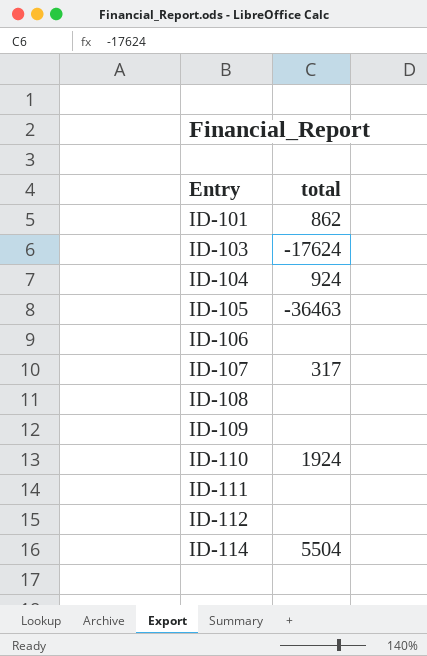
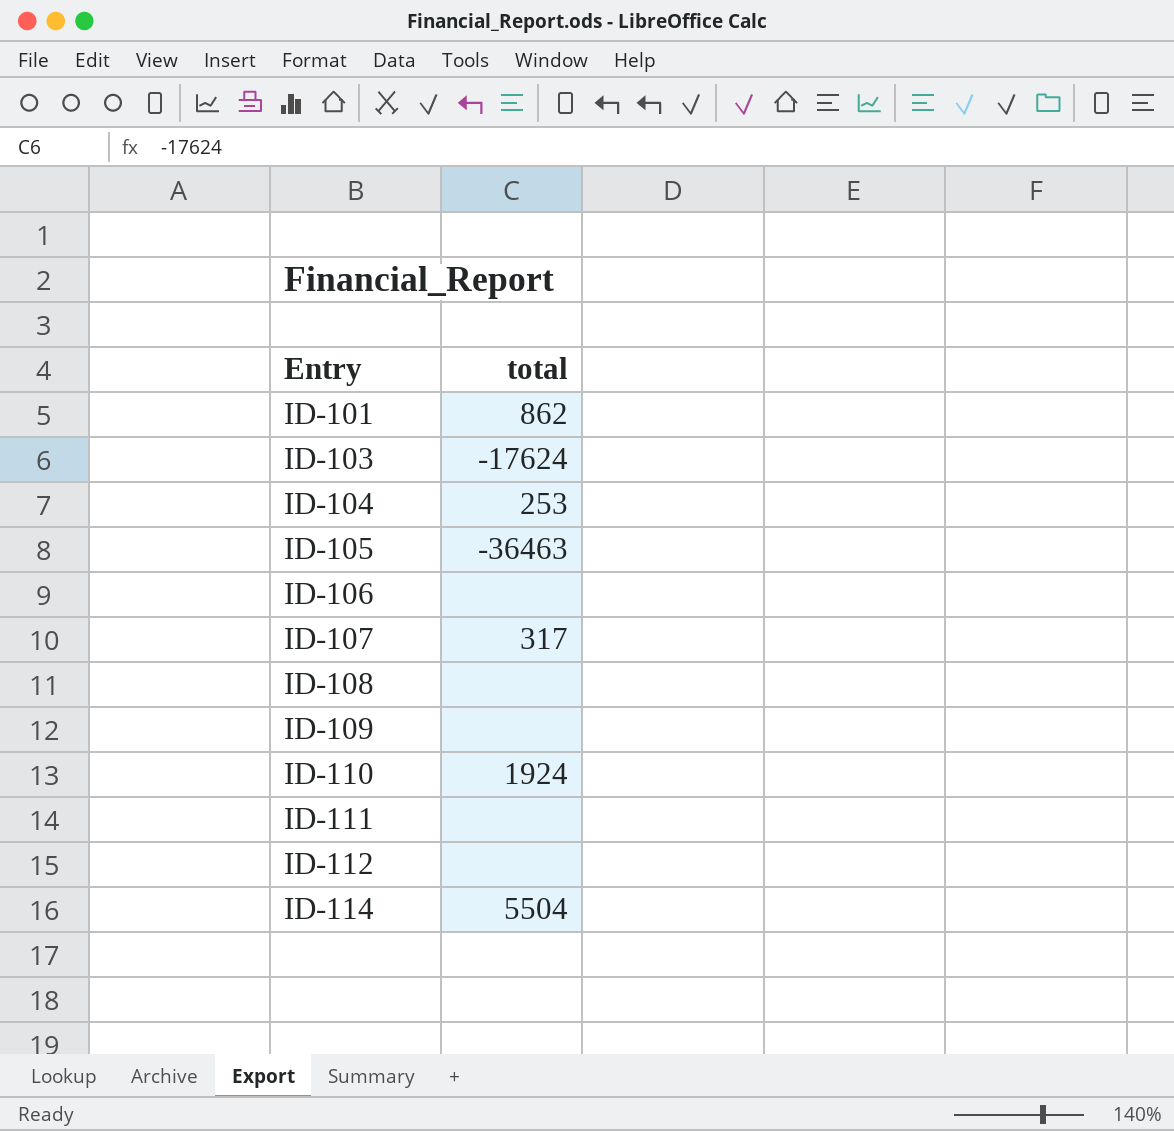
ID-104 | total: 924 -> 253

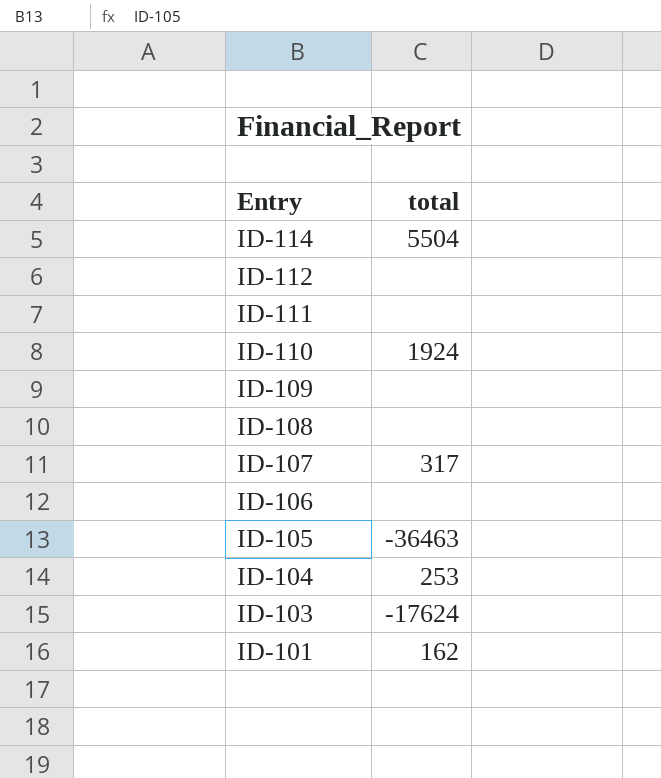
row order: Entry ascending -> Entry descending
ID-101 | total: 862 -> 162

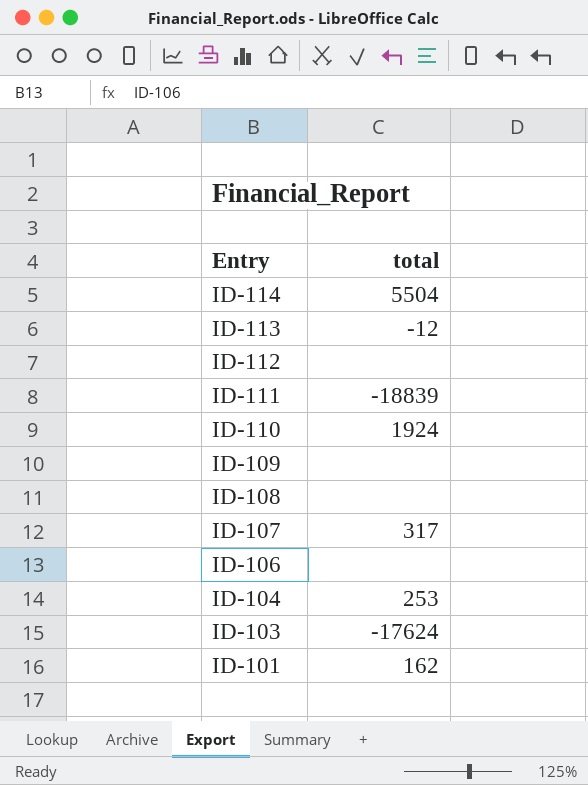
row ID-105: -36463 -> none
row ID-113: none -> -12
ID-111 | total: none -> -18839

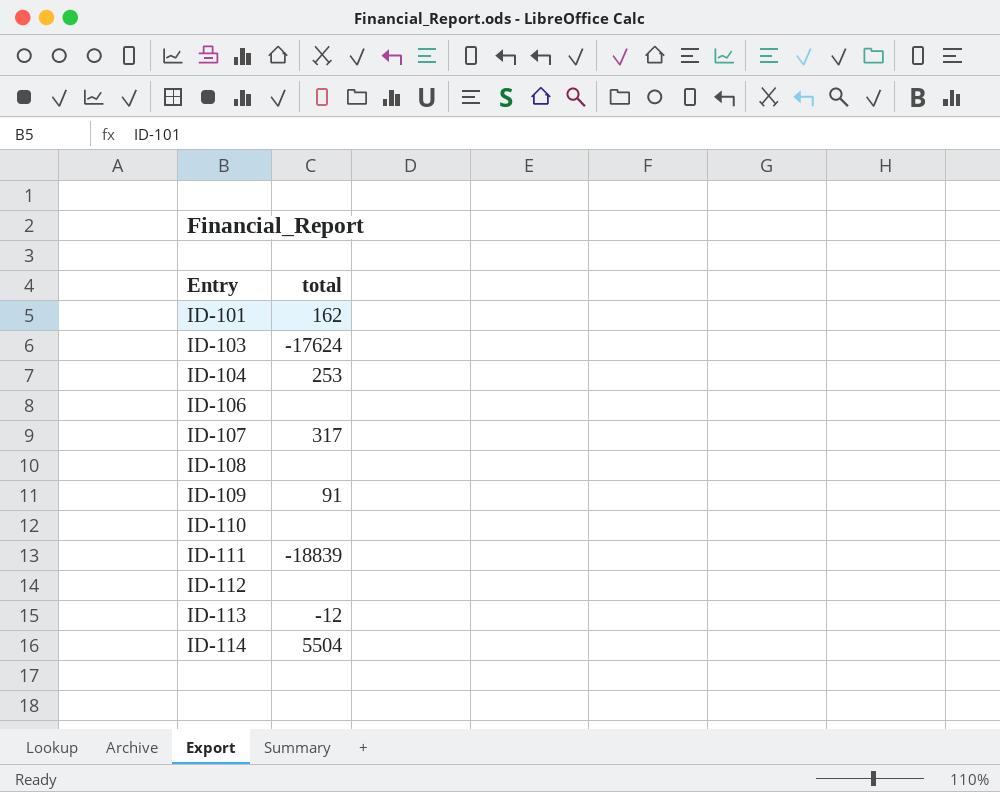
row order: Entry descending -> Entry ascending
ID-109 | total: none -> 91
ID-110 | total: 1924 -> none

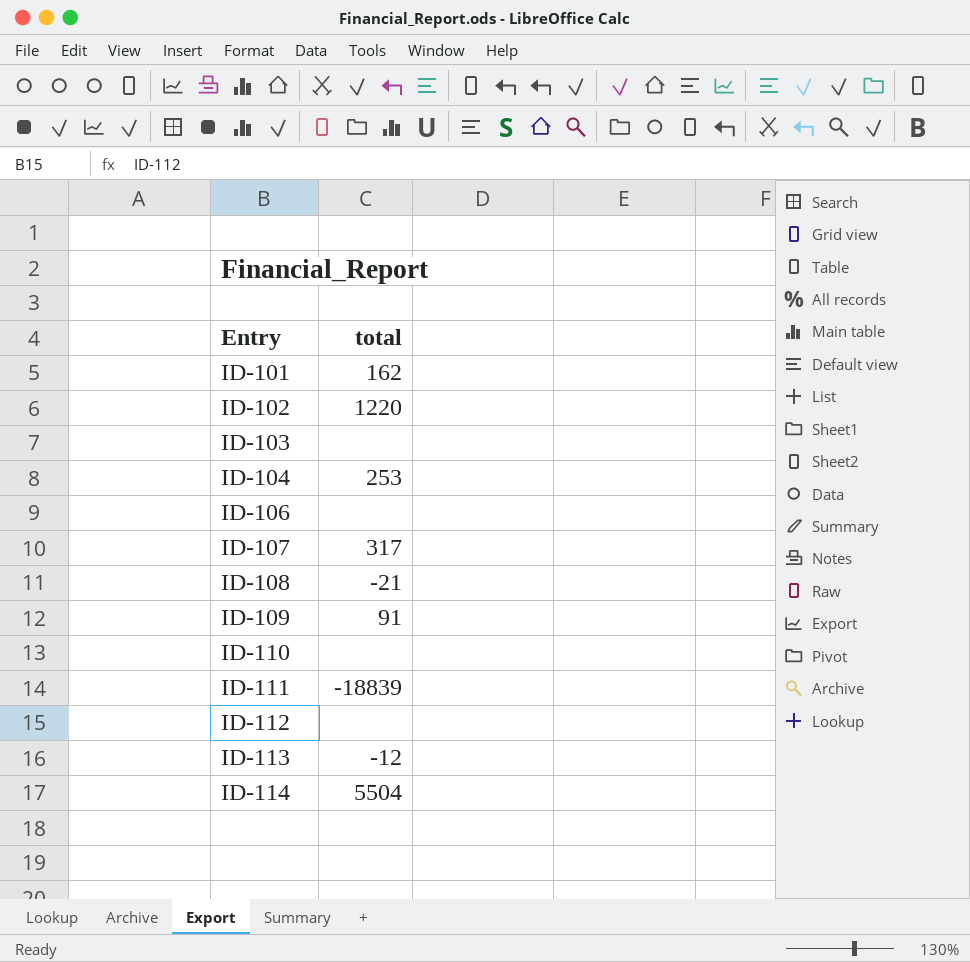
row ID-102: none -> 1220
ID-103 | total: -17624 -> none
ID-108 | total: none -> -21

